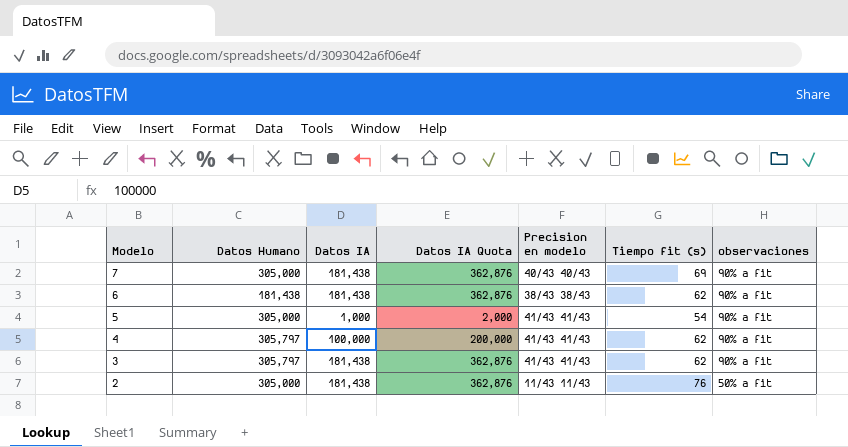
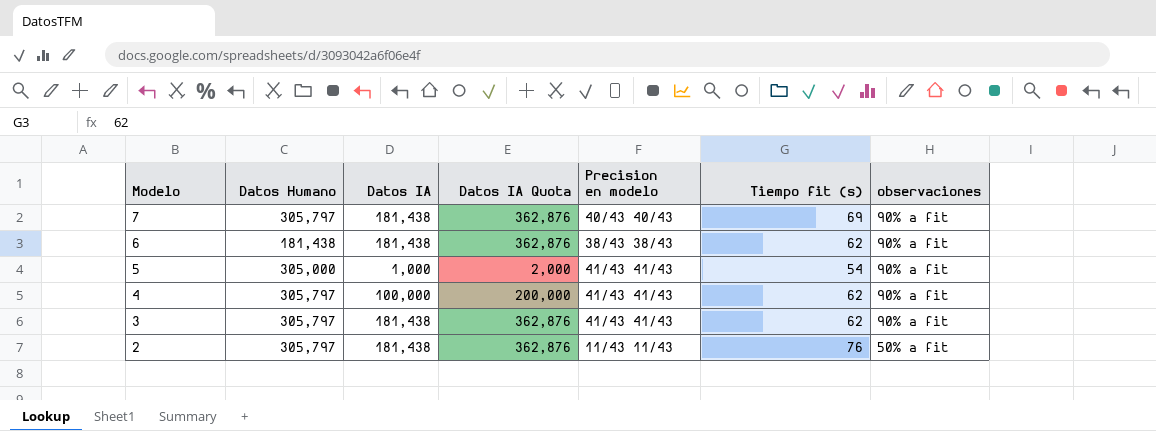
7 | Datos Humano: 305,000 -> 305,797
2 | Datos Humano: 305,000 -> 305,797

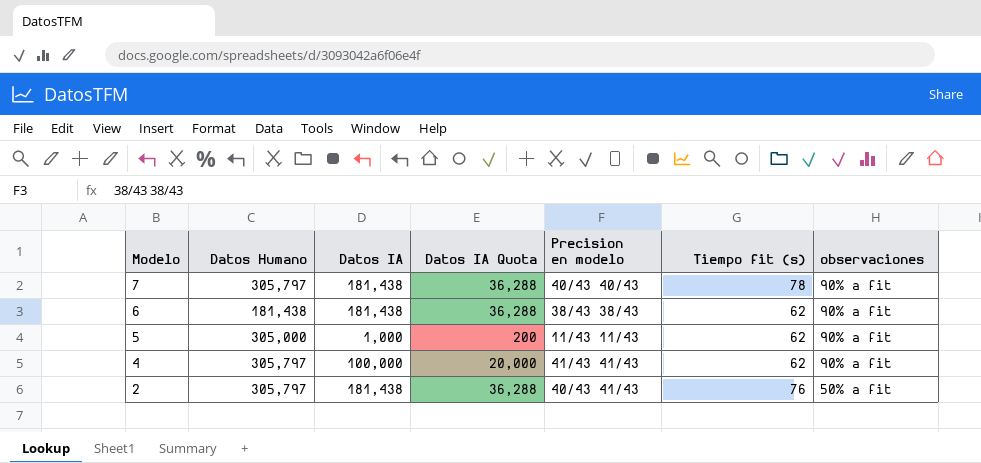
column Datos IA Quota | formula: [Datos IA] * 2 -> [Datos IA] * 0.2
row 3: 305,797 | 181,438 | 362,876 | 41/43 41/43 | 62 | 90% a fit -> none
7 | Tiempo fit (s): 69 -> 78
5 | Precision en modelo: 41/43 41/43 -> 11/43 11/43
5 | Tiempo fit (s): 54 -> 62
2 | Precision en modelo: 11/43 11/43 -> 40/43 41/43

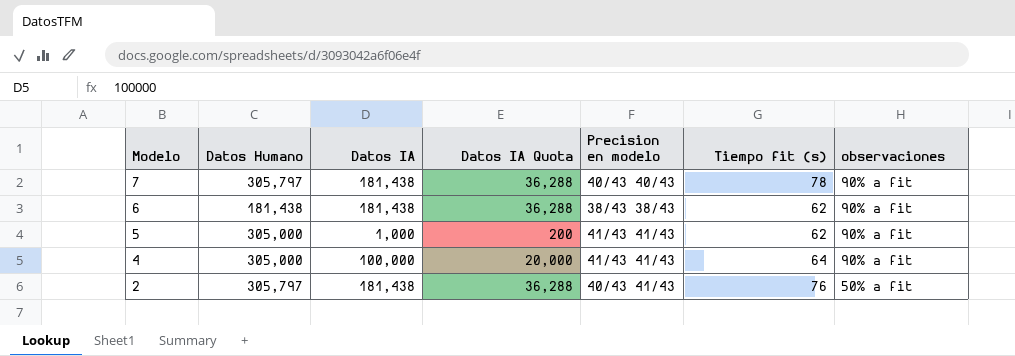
5 | Precision en modelo: 11/43 11/43 -> 41/43 41/43
4 | Datos Humano: 305,797 -> 305,000
4 | Tiempo fit (s): 62 -> 64

